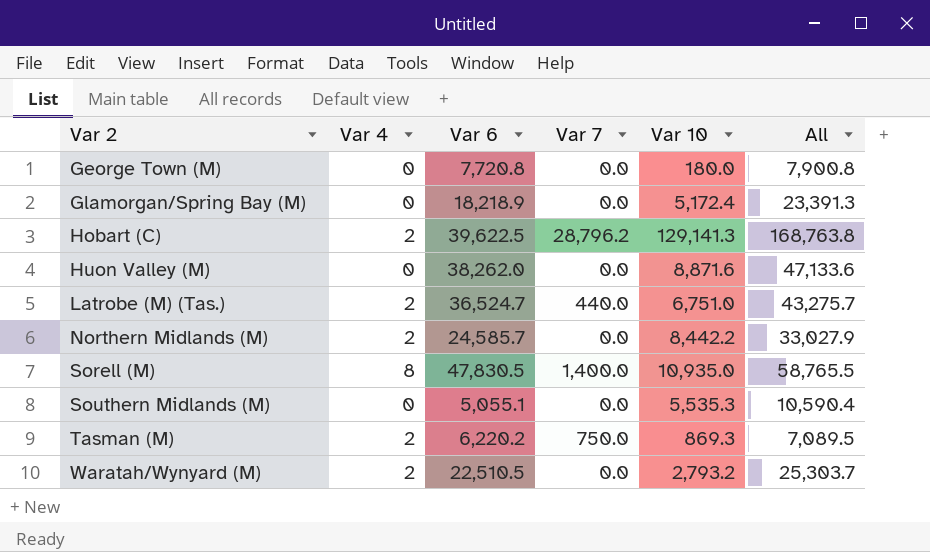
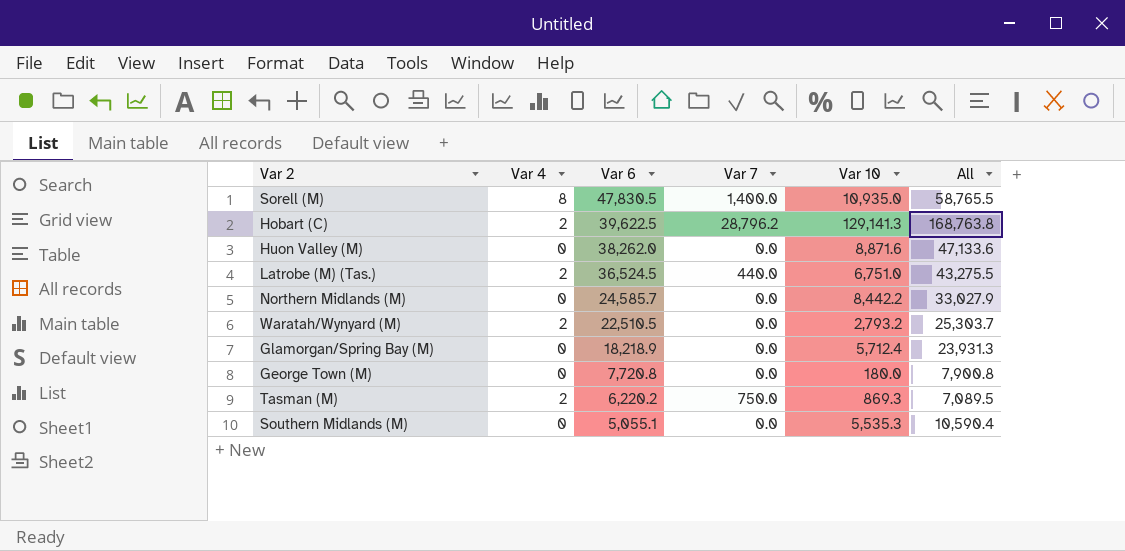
row order: Var 2 ascending -> Var 6 descending
Latrobe (M) (Tas.) | Var 6: 36,524.7 -> 36,524.5
Latrobe (M) (Tas.) | All: 43,275.7 -> 43,275.5
Northern Midlands (M) | Var 4: 2 -> 0
Glamorgan/Spring Bay (M) | Var 10: 5,172.4 -> 5,712.4
Glamorgan/Spring Bay (M) | All: 23,391.3 -> 23,931.3

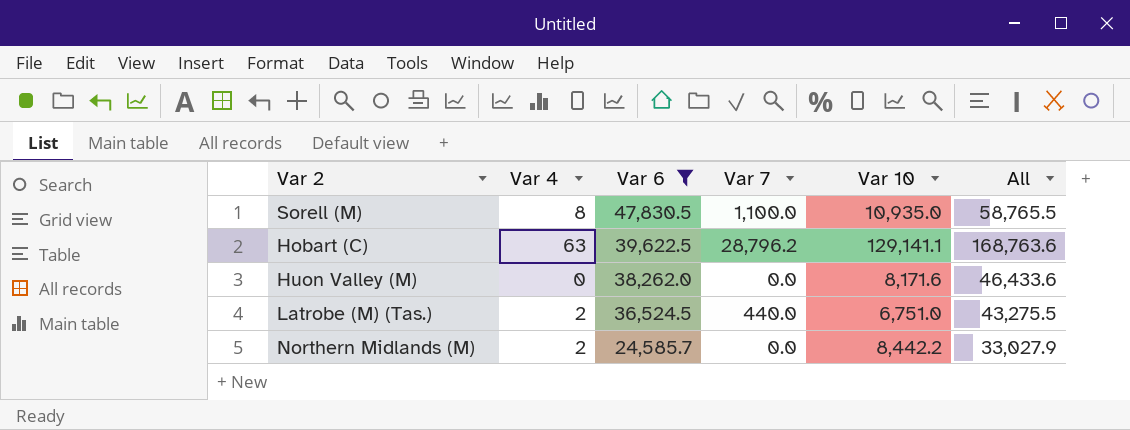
filter: none -> Var 6 >= 24,585.7
Sorell (M) | Var 7: 1,400.0 -> 1,100.0
Hobart (C) | Var 4: 2 -> 63
Hobart (C) | Var 10: 129,141.3 -> 129,141.1
Hobart (C) | All: 168,763.8 -> 168,763.6
Huon Valley (M) | Var 10: 8,871.6 -> 8,171.6
Huon Valley (M) | All: 47,133.6 -> 46,433.6
Northern Midlands (M) | Var 4: 0 -> 2

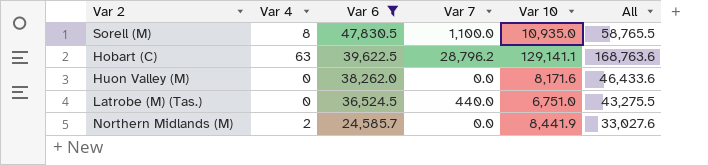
Latrobe (M) (Tas.) | Var 4: 2 -> 0
Northern Midlands (M) | Var 10: 8,442.2 -> 8,441.9
Northern Midlands (M) | All: 33,027.9 -> 33,027.6

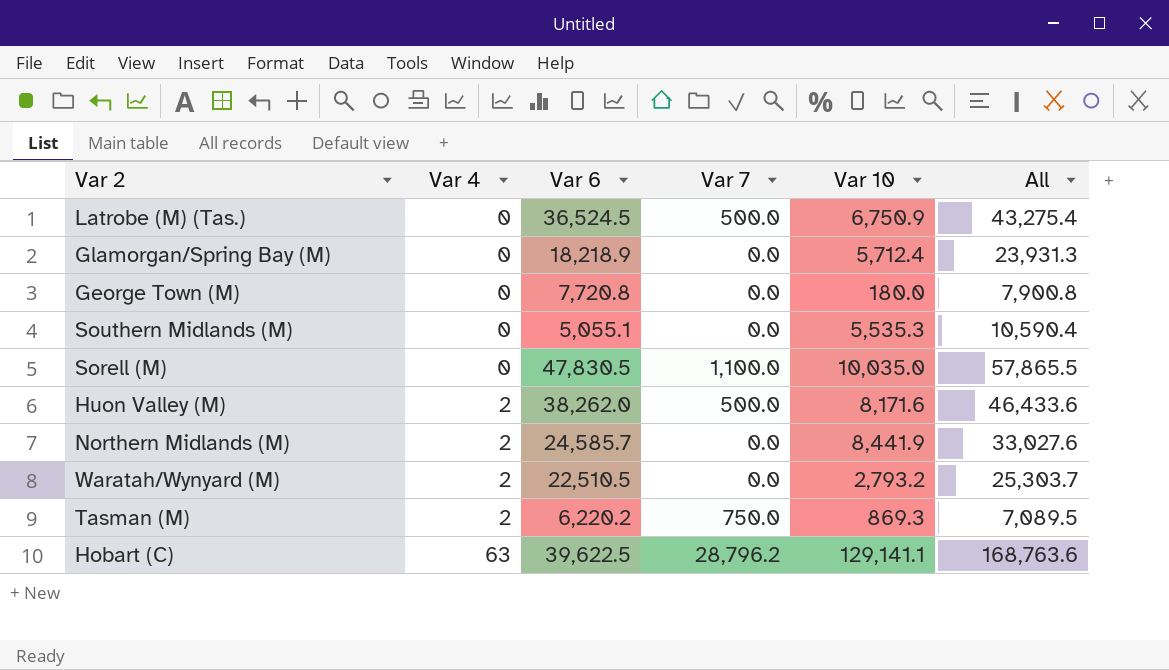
filter: Var 6 >= 24,585.7 -> none
row order: Var 6 descending -> Var 4 ascending
Latrobe (M) (Tas.) | Var 7: 440.0 -> 500.0
Latrobe (M) (Tas.) | Var 10: 6,751.0 -> 6,750.9
Latrobe (M) (Tas.) | All: 43,275.5 -> 43,275.4
Sorell (M) | Var 4: 8 -> 0
Sorell (M) | Var 10: 10,935.0 -> 10,035.0
Sorell (M) | All: 58,765.5 -> 57,865.5
Huon Valley (M) | Var 4: 0 -> 2
Huon Valley (M) | Var 7: 0.0 -> 500.0

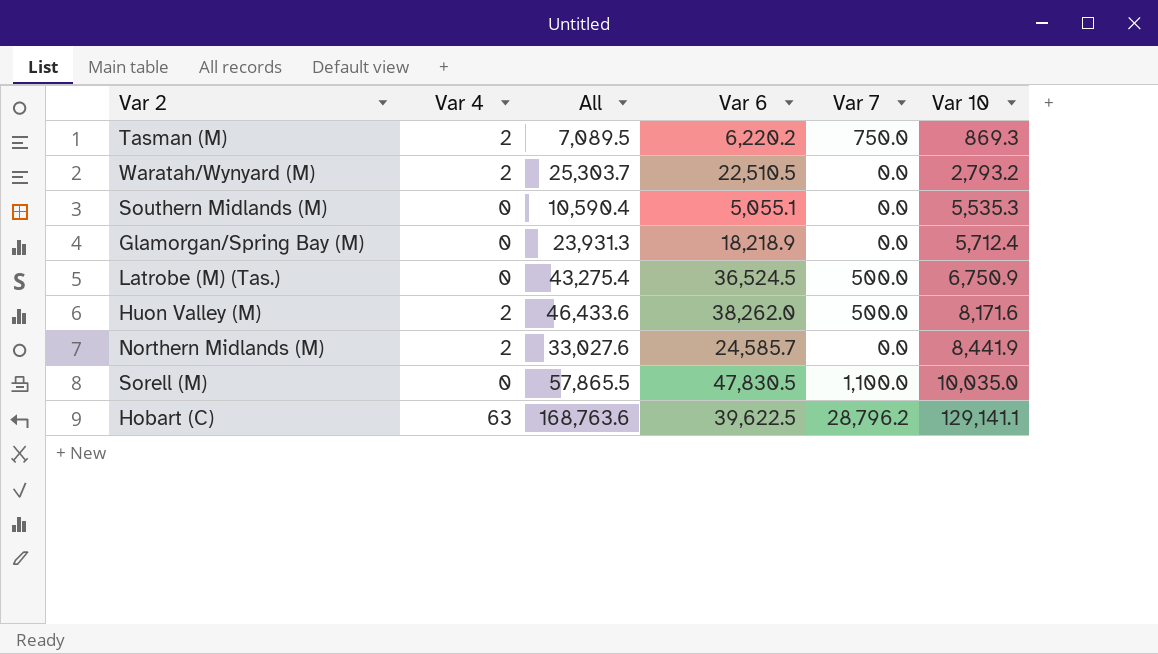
row order: Var 4 ascending -> Var 10 ascending
column All | position: 6 -> 3
row George Town (M): 0 | 7,720.8 | 0.0 | 180.0 | 7,900.8 -> none

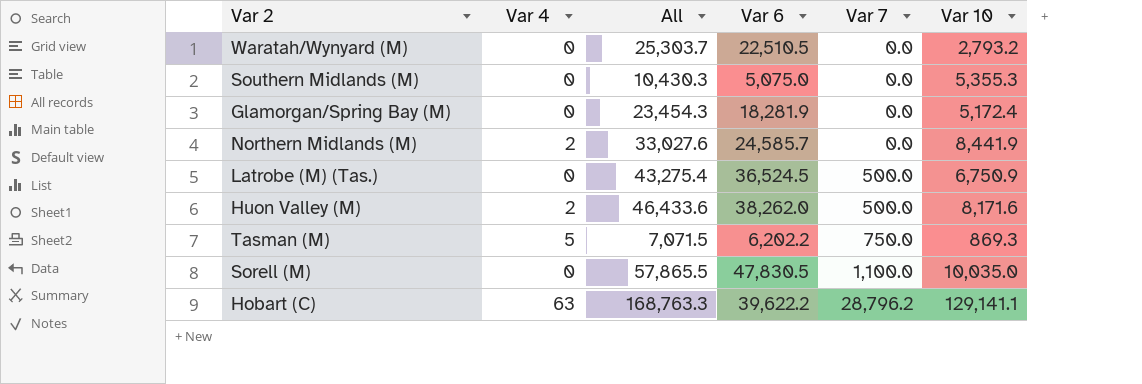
row order: Var 10 ascending -> Var 7 ascending
Waratah/Wynyard (M) | Var 4: 2 -> 0
Southern Midlands (M) | All: 10,590.4 -> 10,430.3
Southern Midlands (M) | Var 6: 5,055.1 -> 5,075.0
Southern Midlands (M) | Var 10: 5,535.3 -> 5,355.3
Glamorgan/Spring Bay (M) | All: 23,931.3 -> 23,454.3
Glamorgan/Spring Bay (M) | Var 6: 18,218.9 -> 18,281.9
Glamorgan/Spring Bay (M) | Var 10: 5,712.4 -> 5,172.4
Tasman (M) | Var 4: 2 -> 5
Tasman (M) | All: 7,089.5 -> 7,071.5
Tasman (M) | Var 6: 6,220.2 -> 6,202.2
Hobart (C) | All: 168,763.6 -> 168,763.3
Hobart (C) | Var 6: 39,622.5 -> 39,622.2

